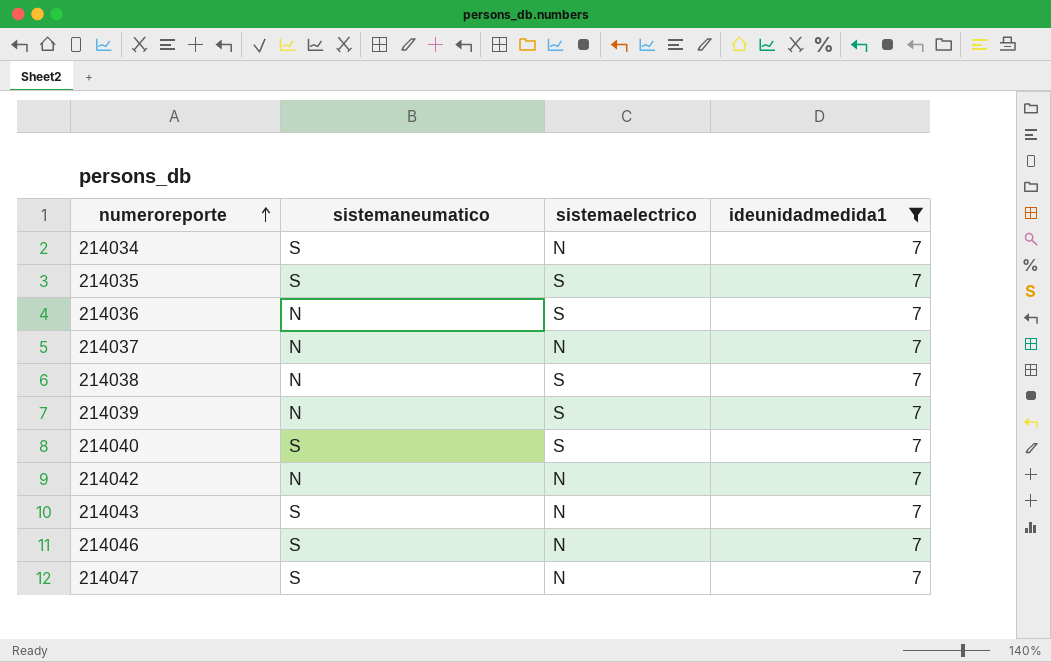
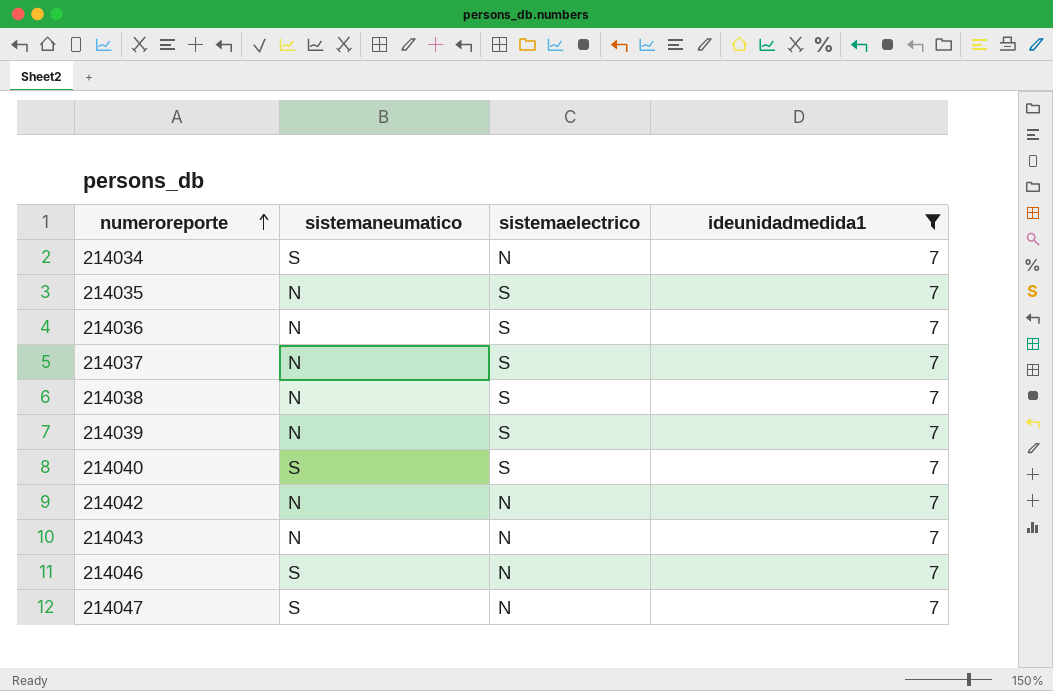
214035 | sistemaneumatico: S -> N
214037 | sistemaelectrico: N -> S
214043 | sistemaneumatico: S -> N

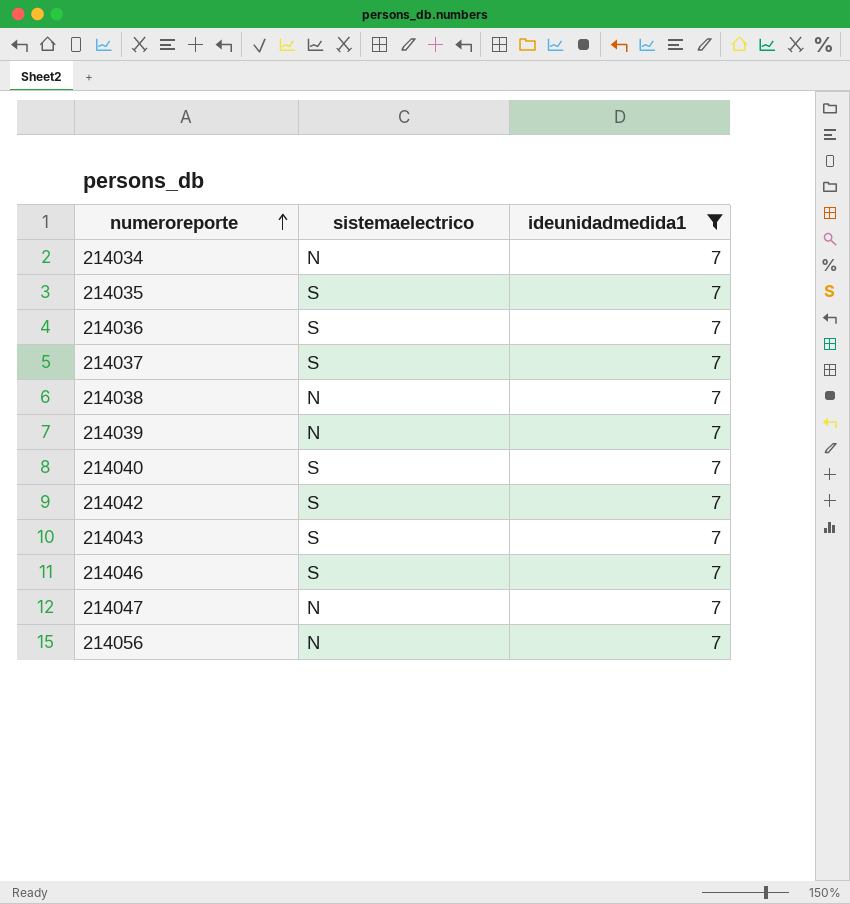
column sistemaneumatico | position: 2 -> none
214038 | sistemaelectrico: S -> N
214039 | sistemaelectrico: S -> N
214042 | sistemaelectrico: N -> S
214043 | sistemaelectrico: N -> S
214046 | sistemaelectrico: N -> S
row 214056: none -> N | 7

